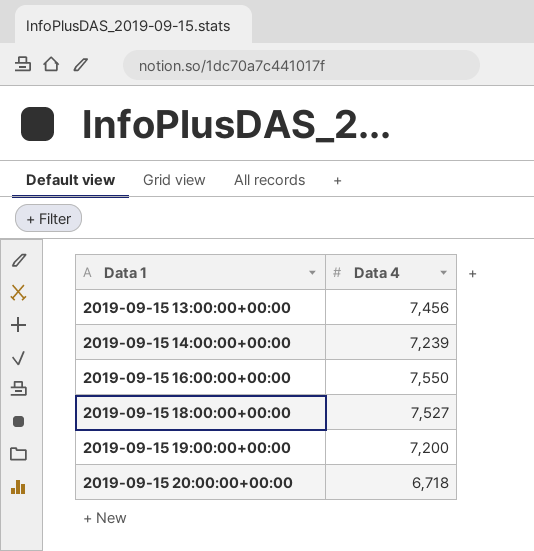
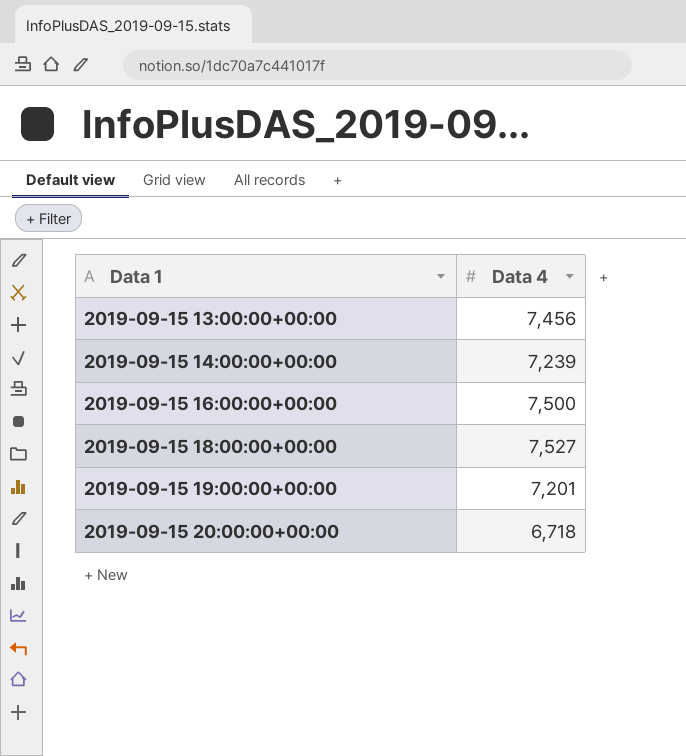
2019-09-15 16:00:00+00:00 | Data 4: 7,550 -> 7,500
2019-09-15 19:00:00+00:00 | Data 4: 7,200 -> 7,201

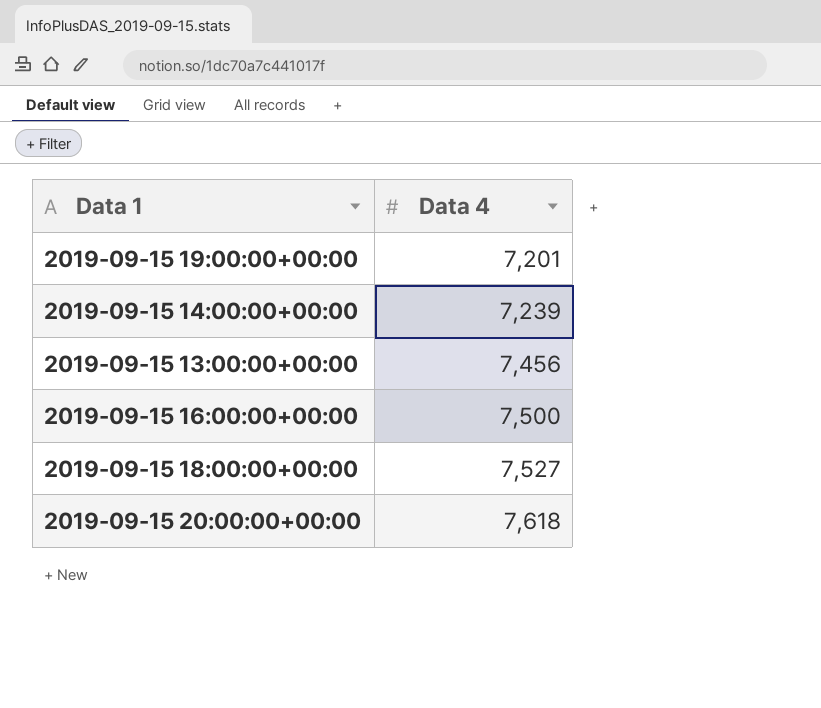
row order: Data 1 ascending -> Data 4 ascending
2019-09-15 20:00:00+00:00 | Data 4: 6,718 -> 7,618

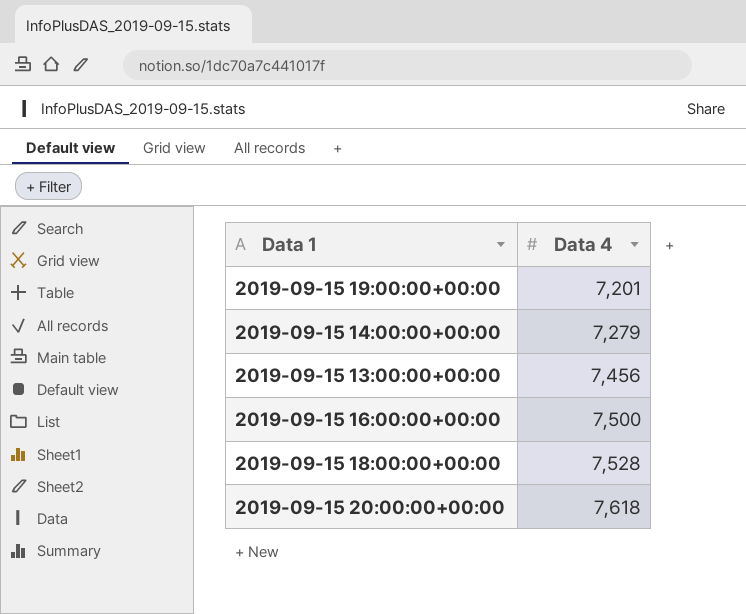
2019-09-15 14:00:00+00:00 | Data 4: 7,239 -> 7,279
2019-09-15 18:00:00+00:00 | Data 4: 7,527 -> 7,528

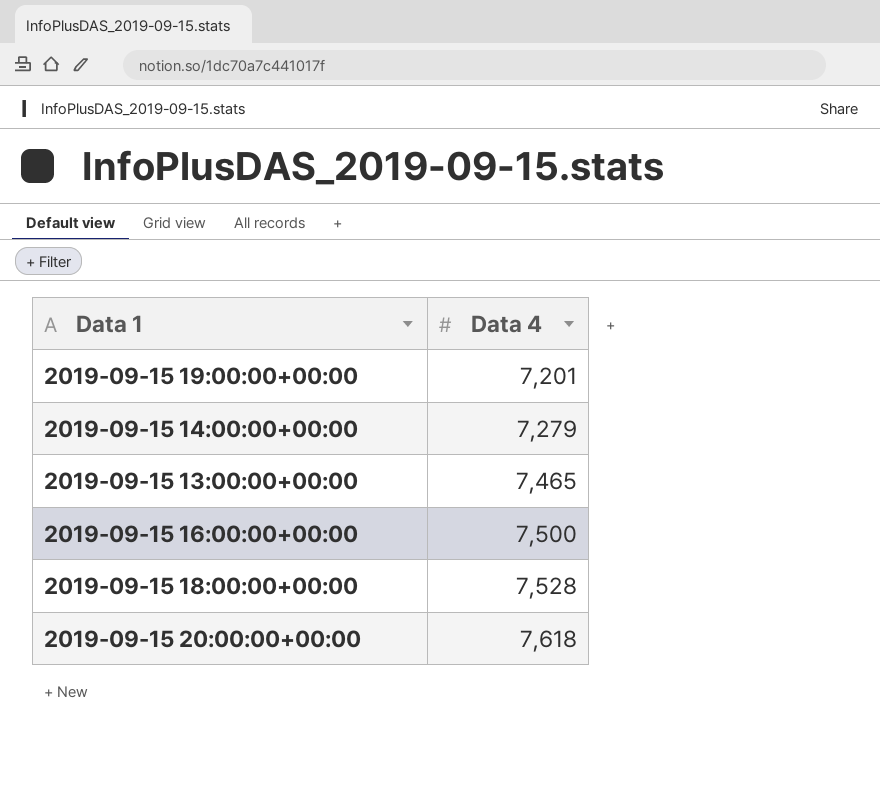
2019-09-15 13:00:00+00:00 | Data 4: 7,456 -> 7,465

